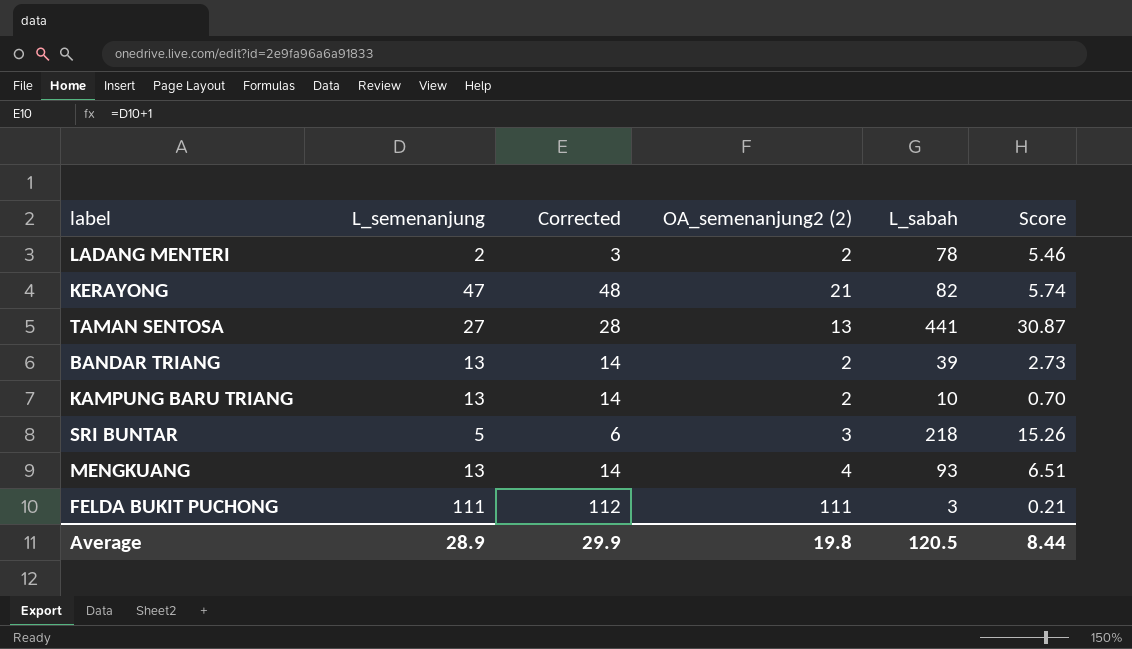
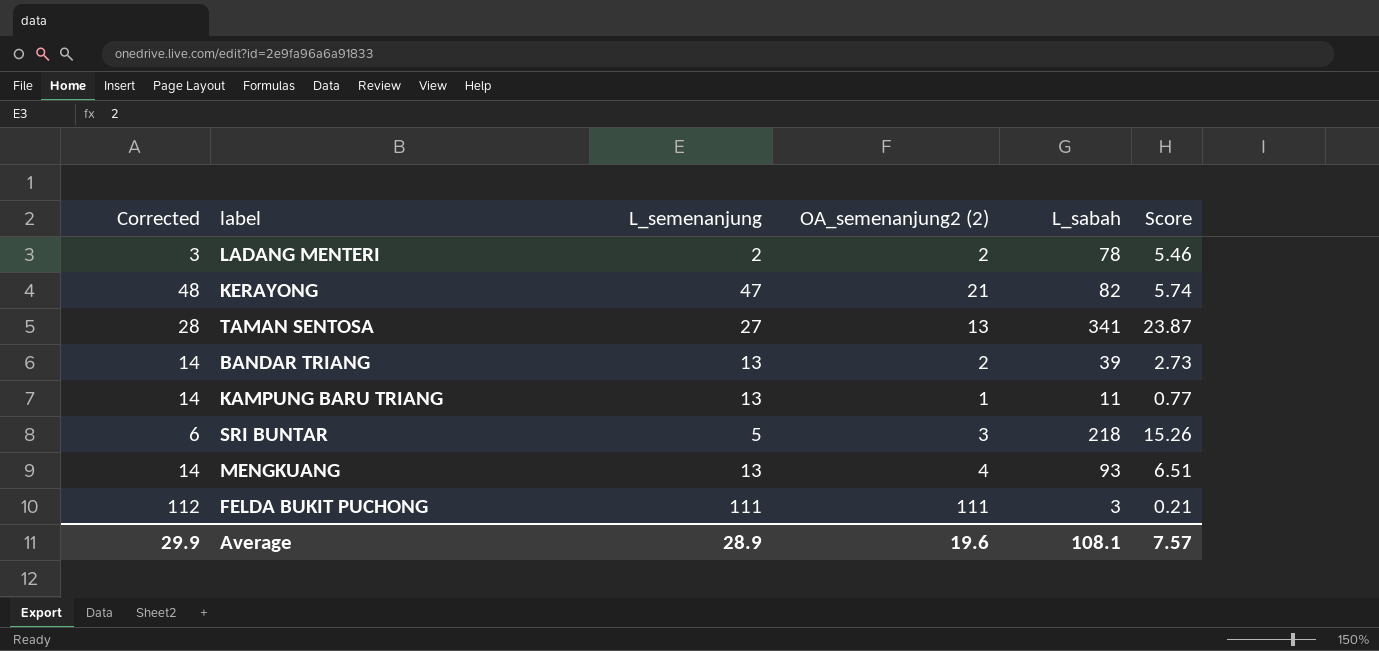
column Corrected | position: 3 -> 1
TAMAN SENTOSA | L_sabah: 441 -> 341
TAMAN SENTOSA | Score: 30.87 -> 23.87
KAMPUNG BARU TRIANG | OA_semenanjung2 (2): 2 -> 1
KAMPUNG BARU TRIANG | L_sabah: 10 -> 11
KAMPUNG BARU TRIANG | Score: 0.70 -> 0.77
Average | OA_semenanjung2 (2): 19.8 -> 19.6
Average | L_sabah: 120.5 -> 108.1
Average | Score: 8.44 -> 7.57

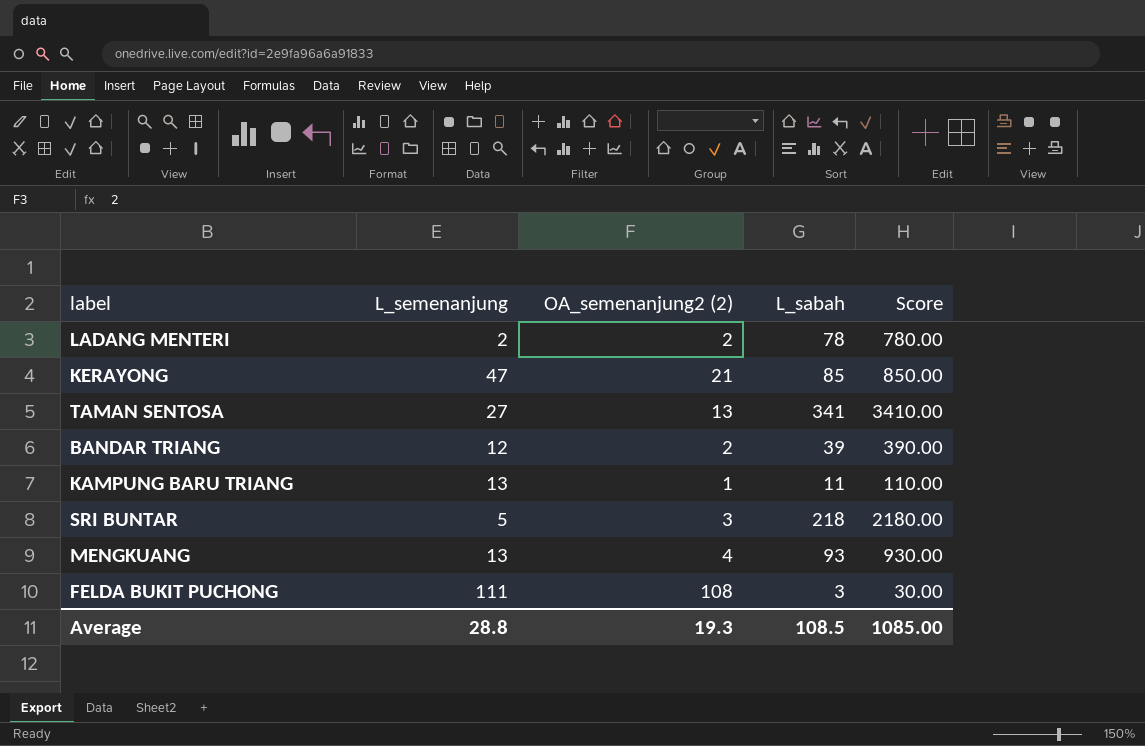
column Corrected | formula: [L_semenanjung] + 1 -> none
column Score | formula: [L_sabah] * 0.07 -> [L_sabah] * 10
KERAYONG | L_sabah: 82 -> 85
BANDAR TRIANG | L_semenanjung: 13 -> 12
FELDA BUKIT PUCHONG | OA_semenanjung2 (2): 111 -> 108
Average | L_semenanjung: 28.9 -> 28.8
Average | OA_semenanjung2 (2): 19.6 -> 19.3
Average | L_sabah: 108.1 -> 108.5
Average | Score: 7.57 -> 1085.00

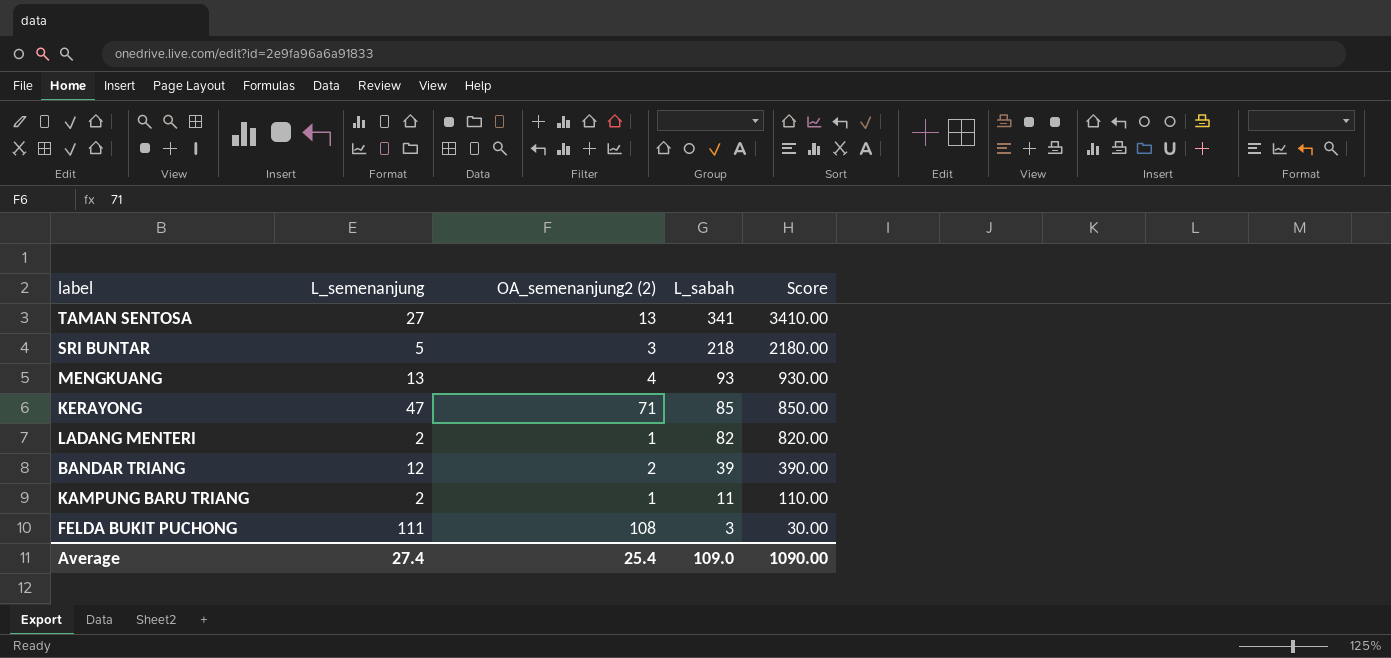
row order: none -> L_sabah descending
KERAYONG | OA_semenanjung2 (2): 21 -> 71
LADANG MENTERI | OA_semenanjung2 (2): 2 -> 1
LADANG MENTERI | L_sabah: 78 -> 82
LADANG MENTERI | Score: 780.00 -> 820.00
KAMPUNG BARU TRIANG | L_semenanjung: 13 -> 2
Average | L_semenanjung: 28.8 -> 27.4
Average | OA_semenanjung2 (2): 19.3 -> 25.4
Average | L_sabah: 108.5 -> 109.0
Average | Score: 1085.00 -> 1090.00

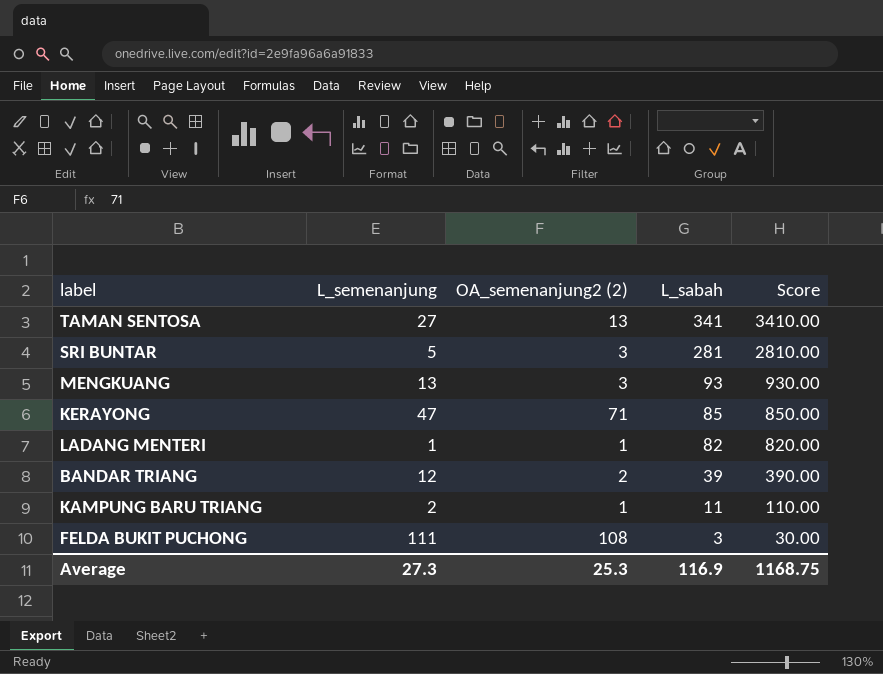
SRI BUNTAR | L_sabah: 218 -> 281
SRI BUNTAR | Score: 2180.00 -> 2810.00
MENGKUANG | OA_semenanjung2 (2): 4 -> 3
LADANG MENTERI | L_semenanjung: 2 -> 1
Average | L_semenanjung: 27.4 -> 27.3
Average | OA_semenanjung2 (2): 25.4 -> 25.3
Average | L_sabah: 109.0 -> 116.9
Average | Score: 1090.00 -> 1168.75

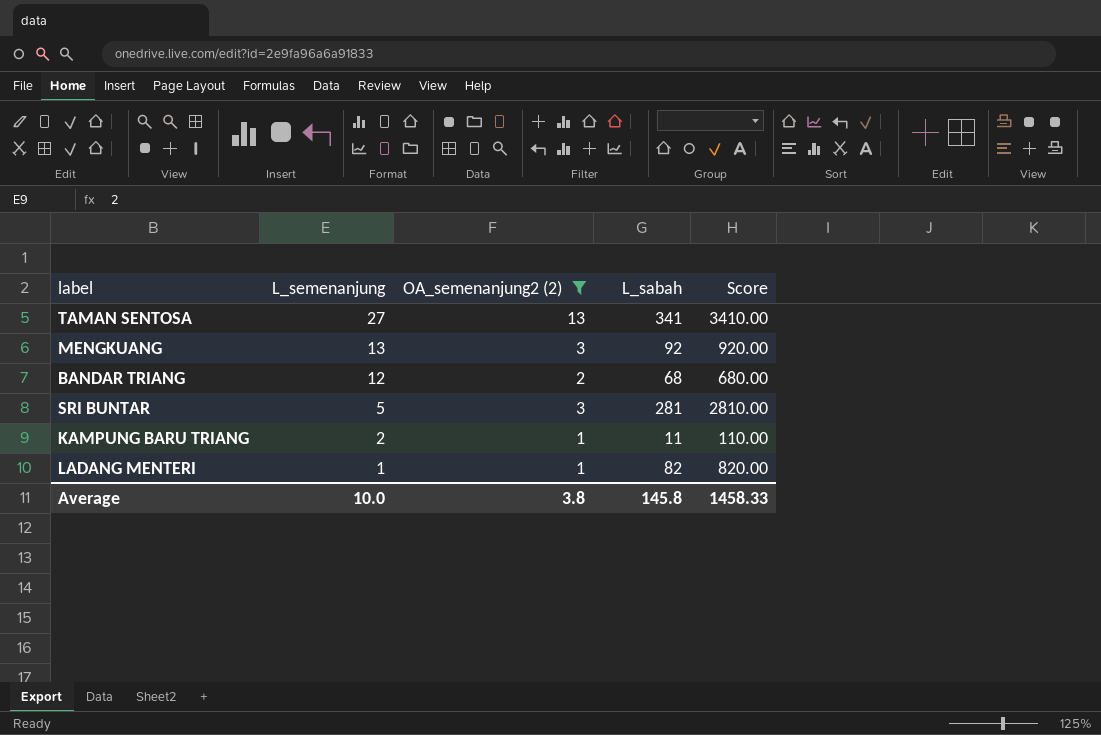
filter: none -> OA_semenanjung2 (2) <= 13
row order: L_sabah descending -> L_semenanjung descending
MENGKUANG | L_sabah: 93 -> 92
MENGKUANG | Score: 930.00 -> 920.00
BANDAR TRIANG | L_sabah: 39 -> 68
BANDAR TRIANG | Score: 390.00 -> 680.00
Average | L_semenanjung: 27.3 -> 10.0
Average | OA_semenanjung2 (2): 25.3 -> 3.8
Average | L_sabah: 116.9 -> 145.8
Average | Score: 1168.75 -> 1458.33

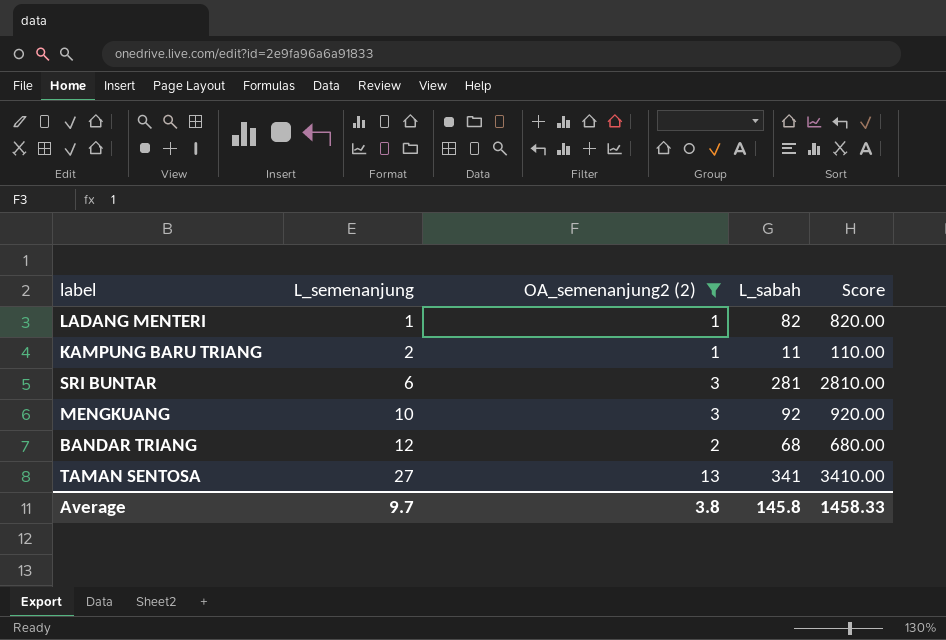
row order: L_semenanjung descending -> L_semenanjung ascending
SRI BUNTAR | L_semenanjung: 5 -> 6
MENGKUANG | L_semenanjung: 13 -> 10
Average | L_semenanjung: 10.0 -> 9.7

